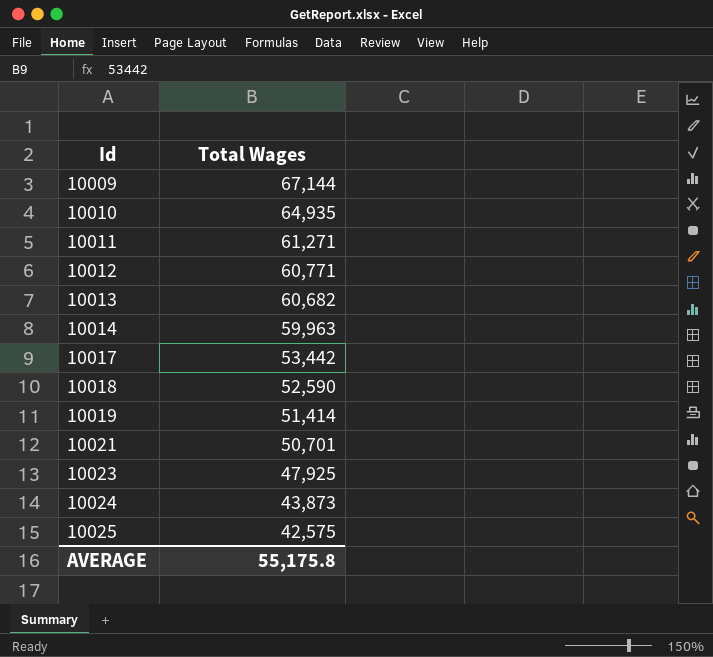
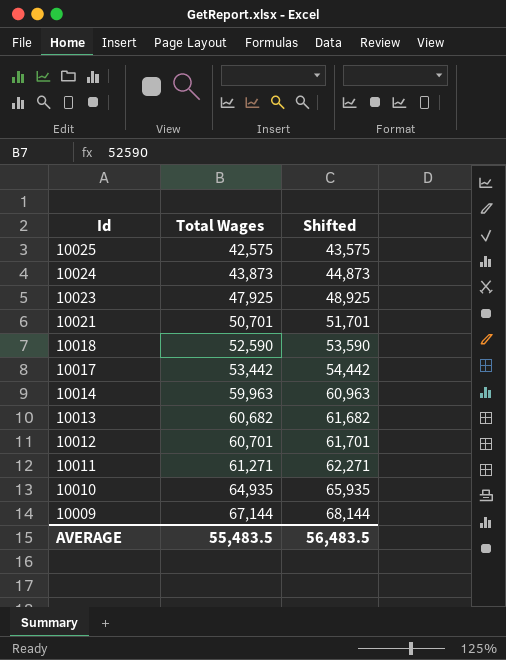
row order: Id ascending -> Id descending
column Shifted | formula: none -> [Total Wages] + 1000
row 10019: 51,414 -> none
10012 | Total Wages: 60,771 -> 60,701
AVERAGE | Total Wages: 55,175.8 -> 55,483.5

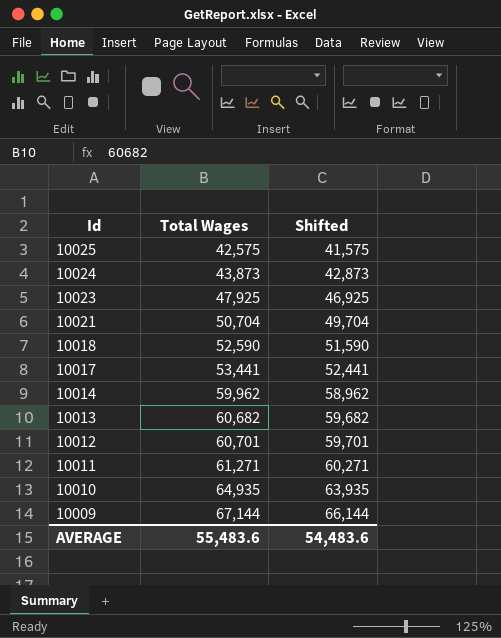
column Shifted | formula: [Total Wages] + 1000 -> [Total Wages] - 1000
10021 | Total Wages: 50,701 -> 50,704
10017 | Total Wages: 53,442 -> 53,441
10014 | Total Wages: 59,963 -> 59,962
AVERAGE | Total Wages: 55,483.5 -> 55,483.6
AVERAGE | Shifted: 56,483.5 -> 54,483.6

